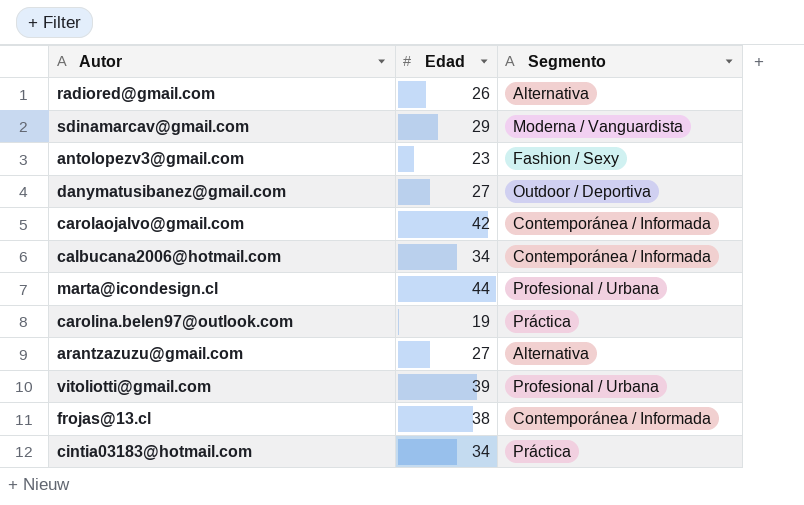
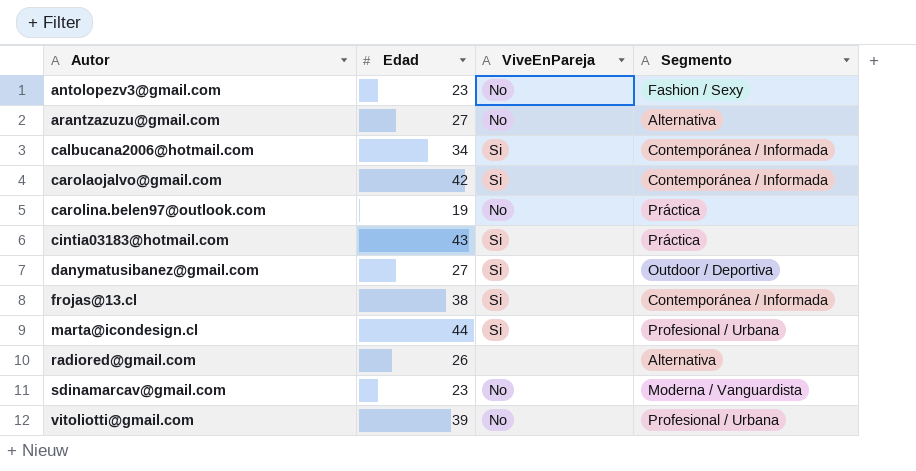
row order: none -> Autor ascending
column ViveEnPareja | position: none -> 3
cintia03183@hotmail.com | Edad: 34 -> 43
sdinamarcav@gmail.com | Edad: 29 -> 23

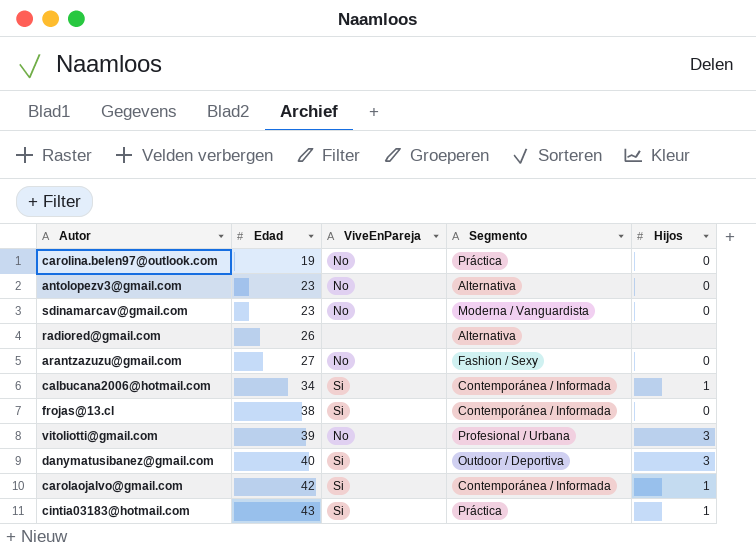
row order: Autor ascending -> Edad ascending
column Hijos | position: none -> 5
row marta@icondesign.cl: 44 | Si | Profesional / Urbana -> none
antolopezv3@gmail.com | Segmento: Fashion / Sexy -> Alternativa
arantzazuzu@gmail.com | Segmento: Alternativa -> Fashion / Sexy
danymatusibanez@gmail.com | Edad: 27 -> 40

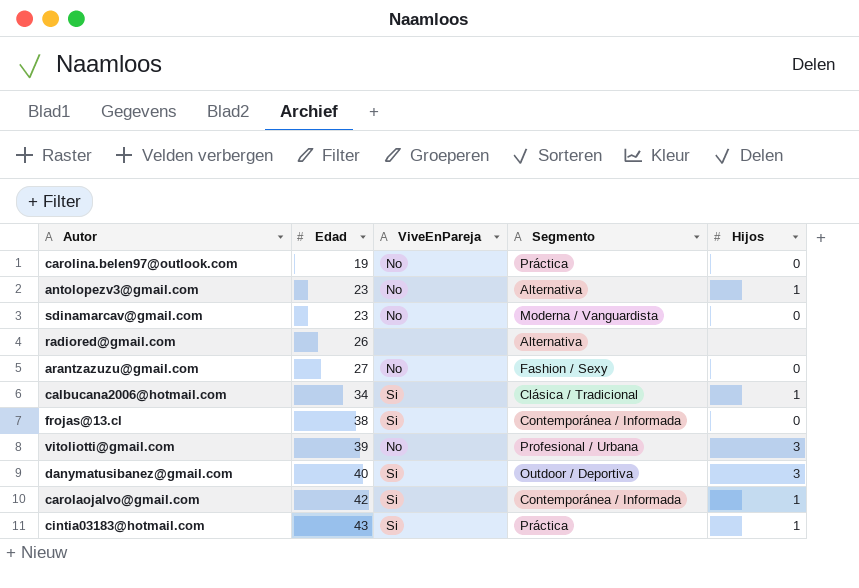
antolopezv3@gmail.com | Hijos: 0 -> 1
calbucana2006@hotmail.com | Segmento: Contemporánea / Informada -> Clásica / Tradicional

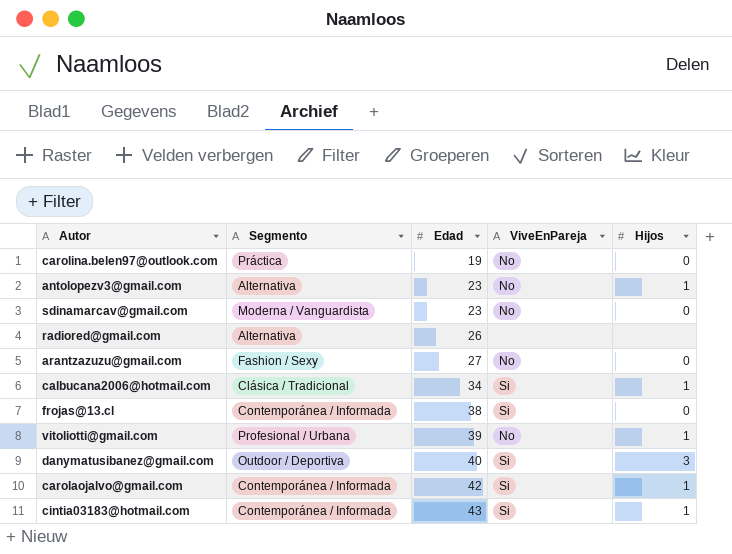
column Segmento | position: 4 -> 2
vitoliotti@gmail.com | Hijos: 3 -> 1
cintia03183@hotmail.com | Segmento: Práctica -> Contemporánea / Informada

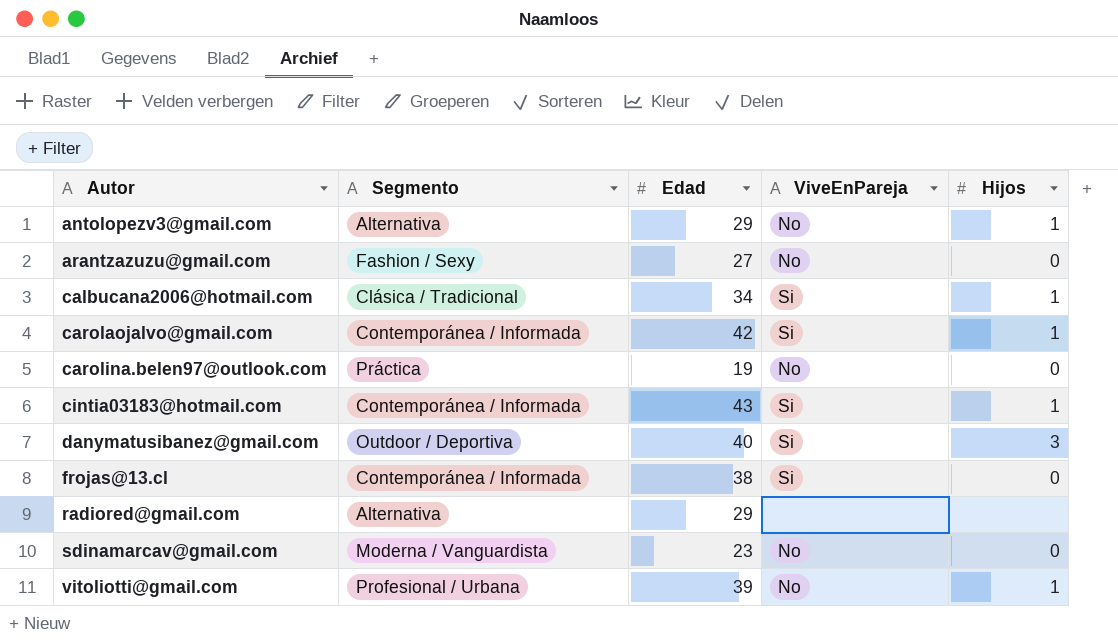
row order: Edad ascending -> Autor ascending
antolopezv3@gmail.com | Edad: 23 -> 29
radiored@gmail.com | Edad: 26 -> 29

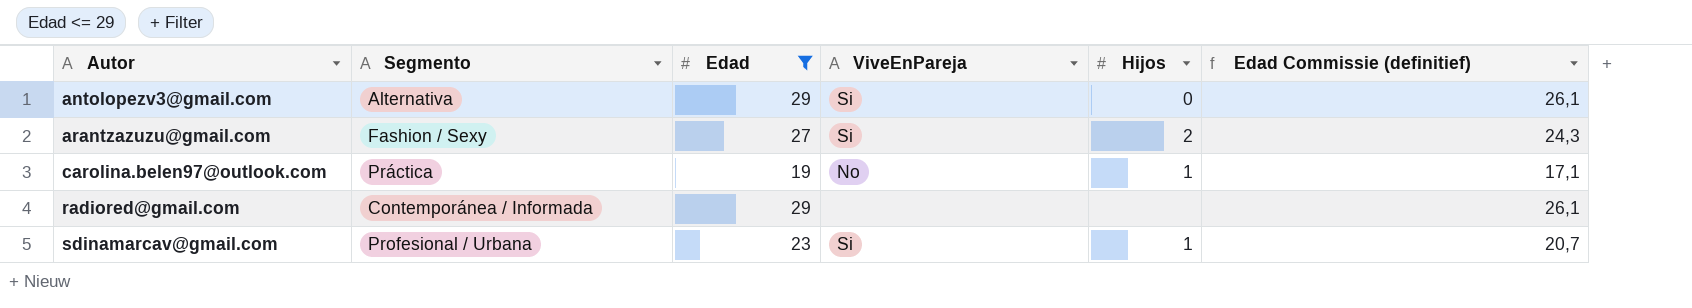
filter: none -> Edad <= 29
column Edad Commissie (definitief) | formula: none -> [Edad] * 0,9
antolopezv3@gmail.com | ViveEnPareja: No -> Si
antolopezv3@gmail.com | Hijos: 1 -> 0
arantzazuzu@gmail.com | ViveEnPareja: No -> Si
arantzazuzu@gmail.com | Hijos: 0 -> 2
carolina.belen97@outlook.com | Hijos: 0 -> 1
radiored@gmail.com | Segmento: Alternativa -> Contemporánea / Informada
sdinamarcav@gmail.com | Segmento: Moderna / Vanguardista -> Profesional / Urbana
sdinamarcav@gmail.com | ViveEnPareja: No -> Si
sdinamarcav@gmail.com | Hijos: 0 -> 1

